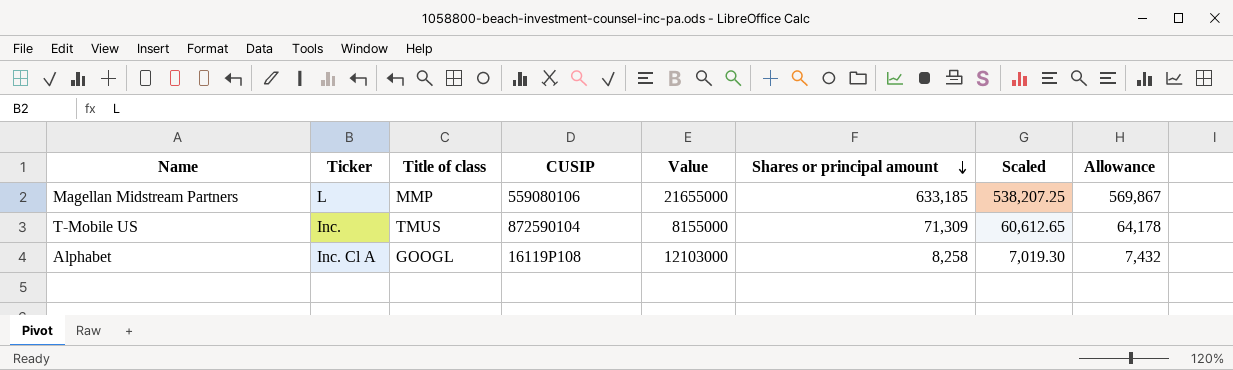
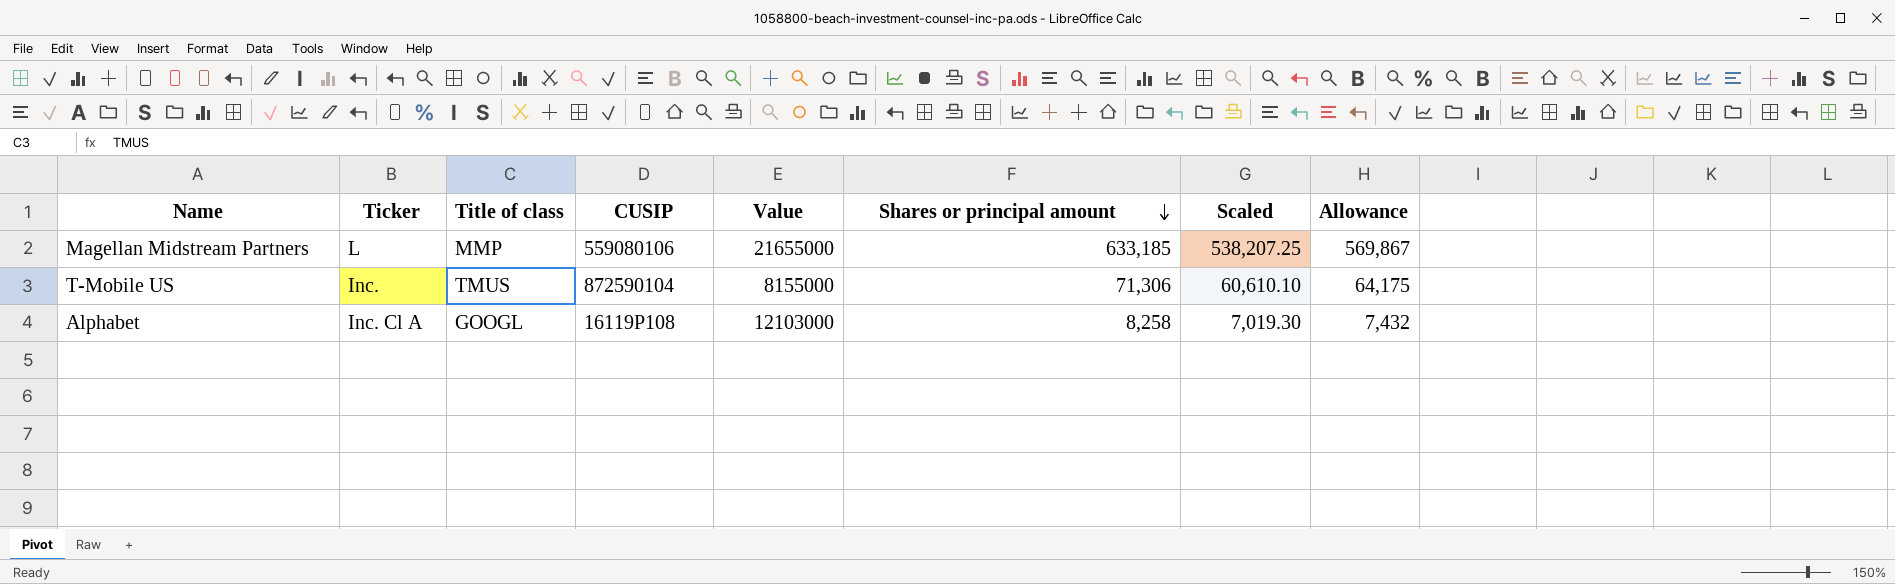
T-Mobile US | Shares or principal amount: 71,309 -> 71,306
T-Mobile US | Scaled: 60,612.65 -> 60,610.10
T-Mobile US | Allowance: 64,178 -> 64,175

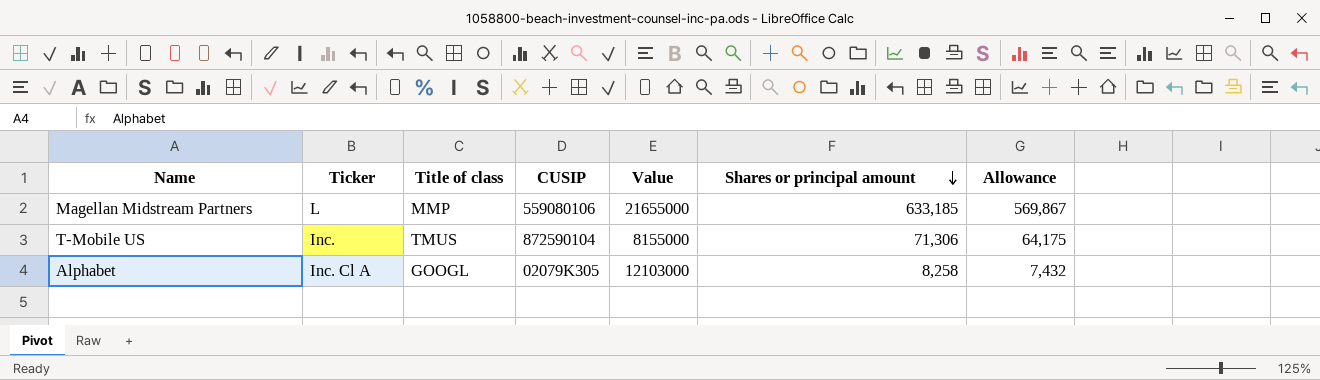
column Scaled | formula: [Shares or principal amount] * 0.85 -> none
Alphabet | CUSIP: 16119P108 -> 02079K305

